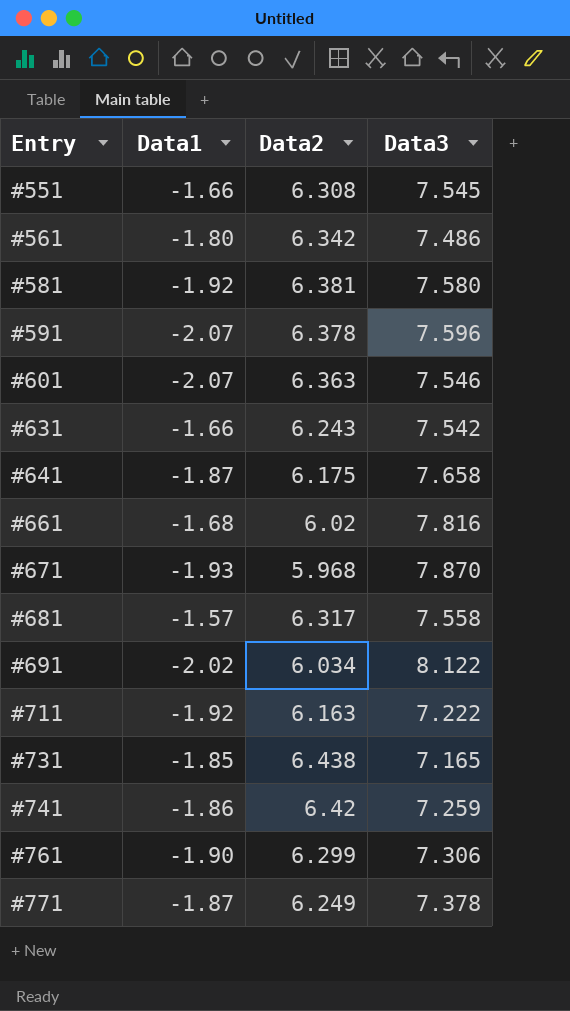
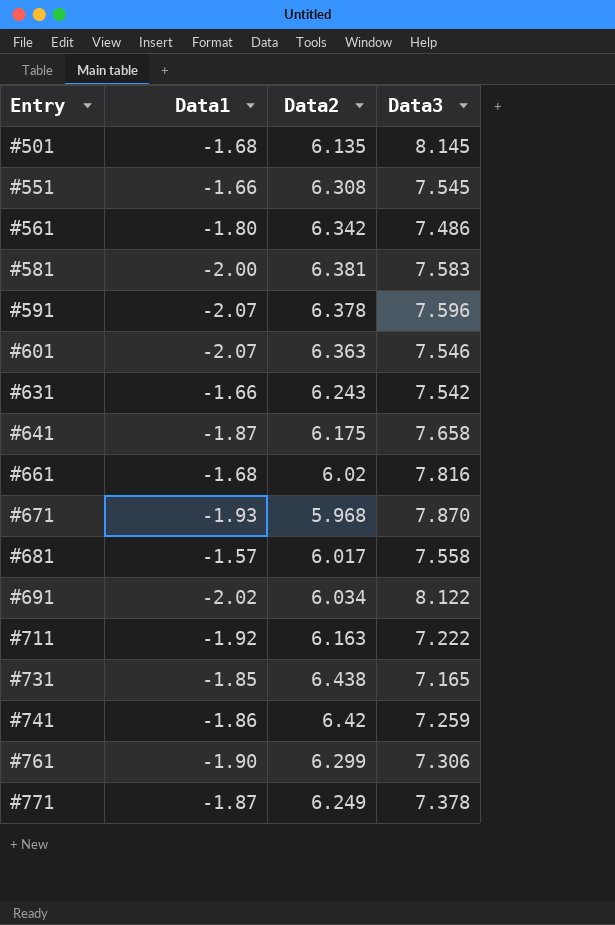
row #501: none -> -1.68 | 6.135 | 8.145
#581 | Data1: -1.92 -> -2.00
#581 | Data3: 7.580 -> 7.583
#681 | Data2: 6.317 -> 6.017

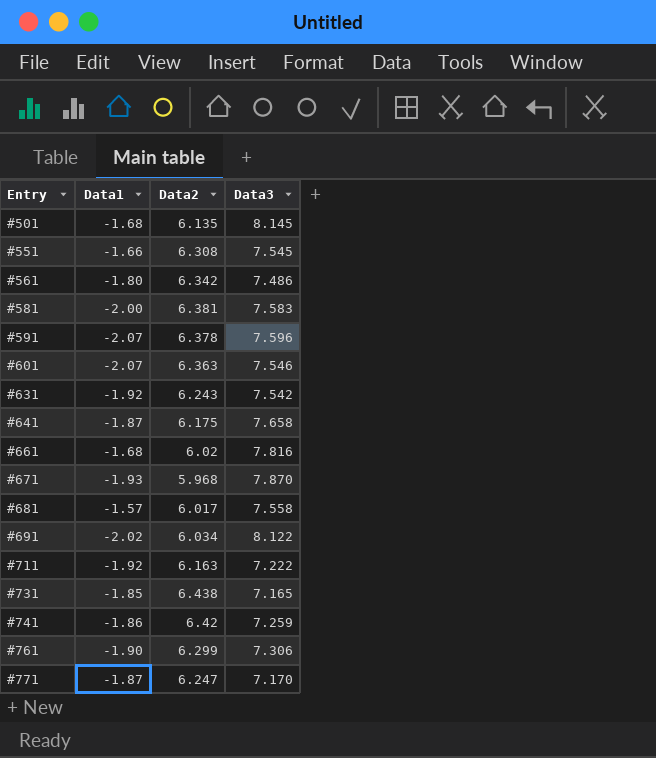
#631 | Data1: -1.66 -> -1.92
#771 | Data2: 6.249 -> 6.247
#771 | Data3: 7.378 -> 7.170

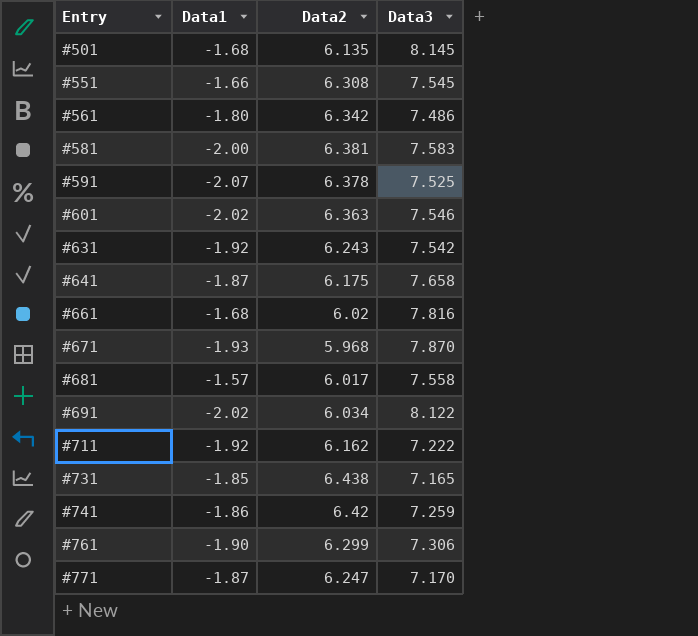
#591 | Data3: 7.596 -> 7.525
#601 | Data1: -2.07 -> -2.02
#711 | Data2: 6.163 -> 6.162

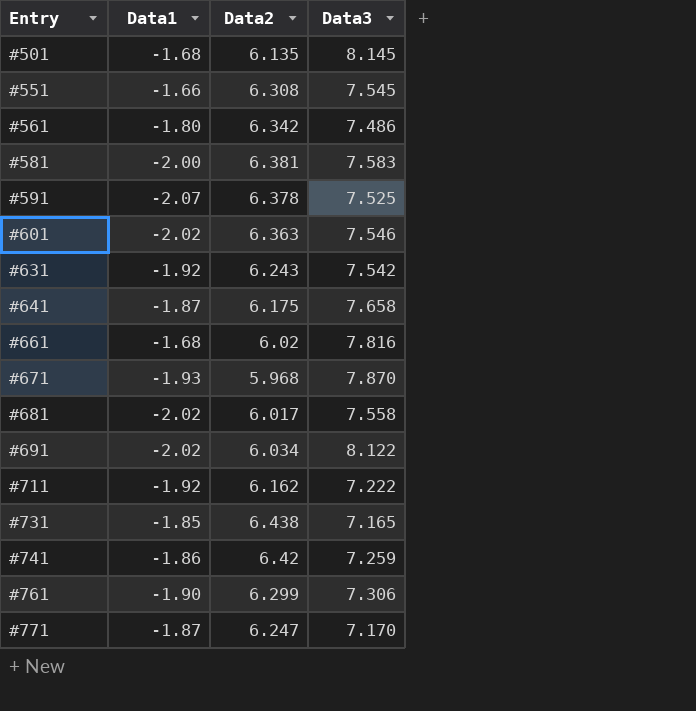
#681 | Data1: -1.57 -> -2.02

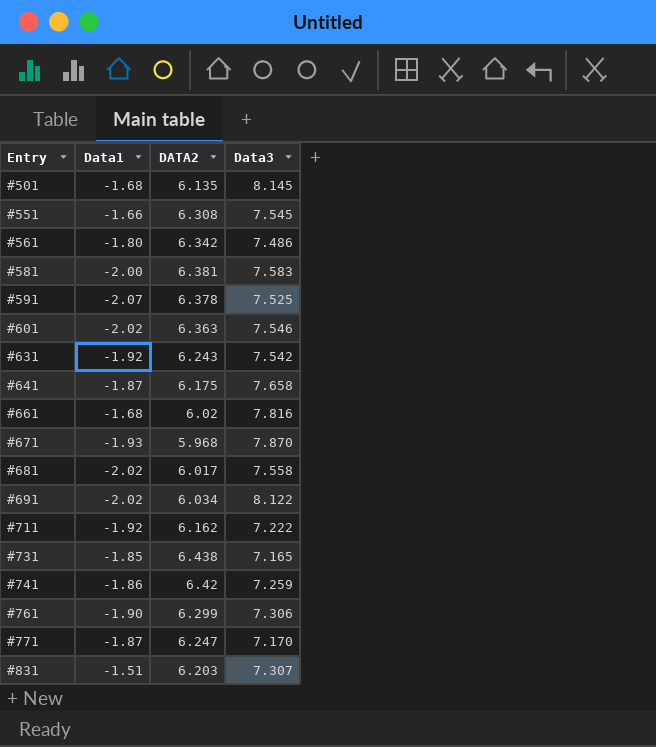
column name: Data2 -> DATA2
row #831: none -> -1.51 | 6.203 | 7.307

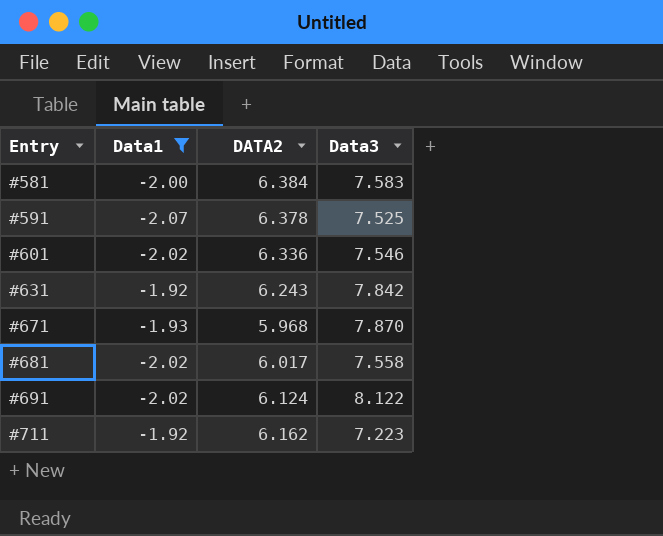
filter: none -> Data1 <= -1.92
#581 | DATA2: 6.381 -> 6.384
#601 | DATA2: 6.363 -> 6.336
#631 | Data3: 7.542 -> 7.842
#691 | DATA2: 6.034 -> 6.124
#711 | Data3: 7.222 -> 7.223

